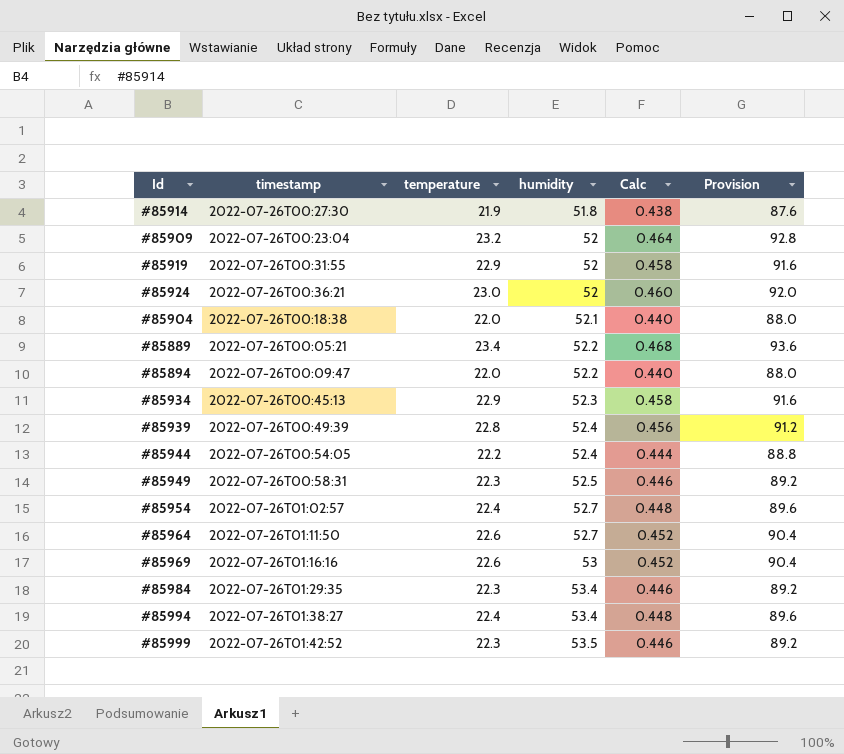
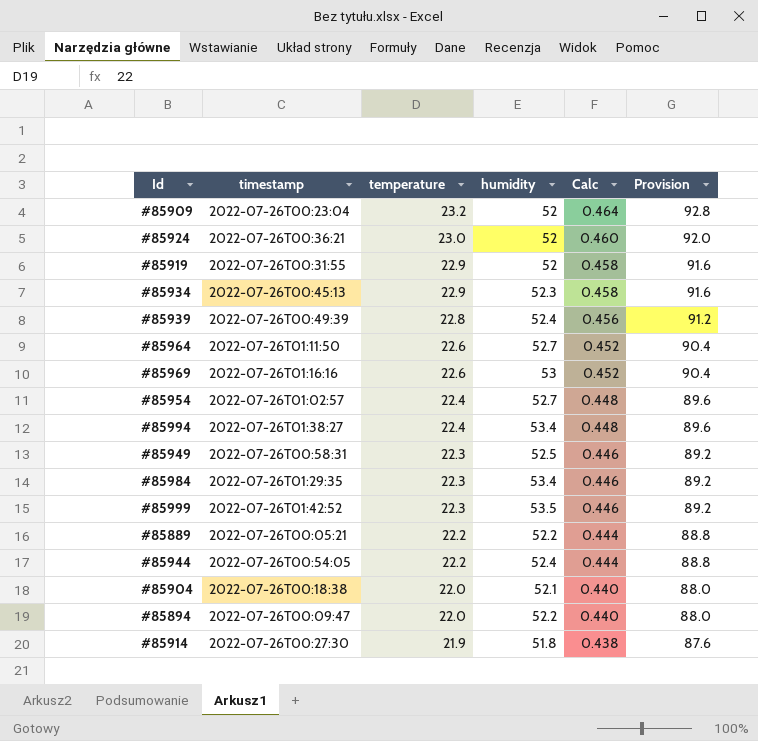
row order: humidity ascending -> temperature descending
#85889 | temperature: 23.4 -> 22.2
#85889 | Calc: 0.468 -> 0.444
#85889 | Provision: 93.6 -> 88.8

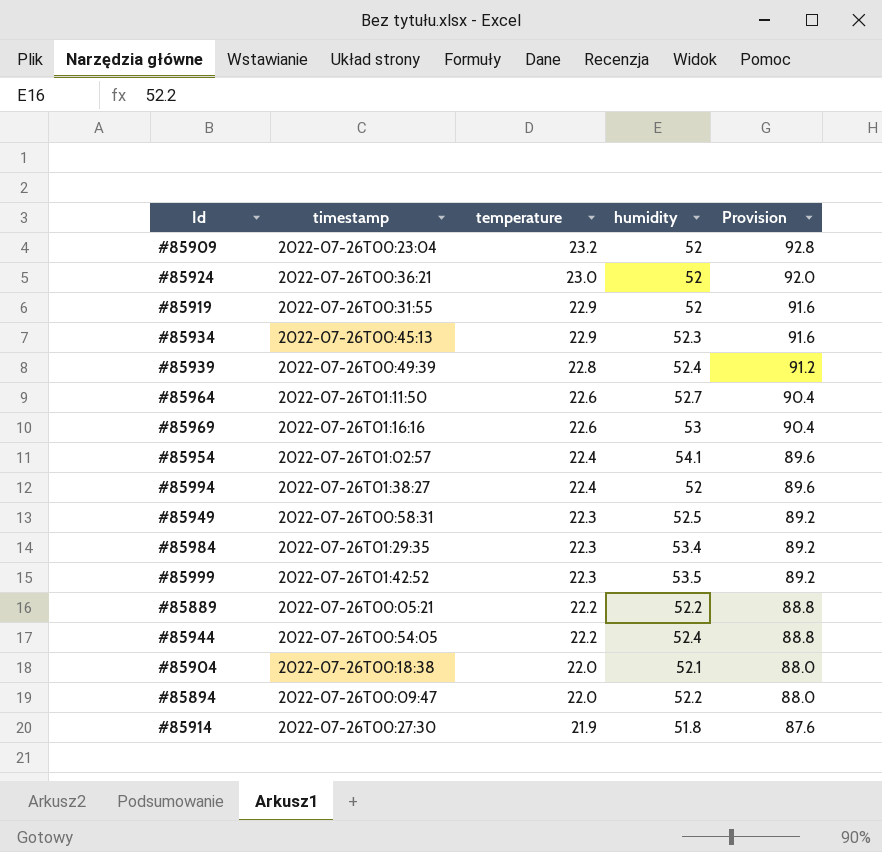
column Calc | formula: [temperature] * 0.02 -> none
#85954 | humidity: 52.7 -> 54.1
#85994 | humidity: 53.4 -> 52

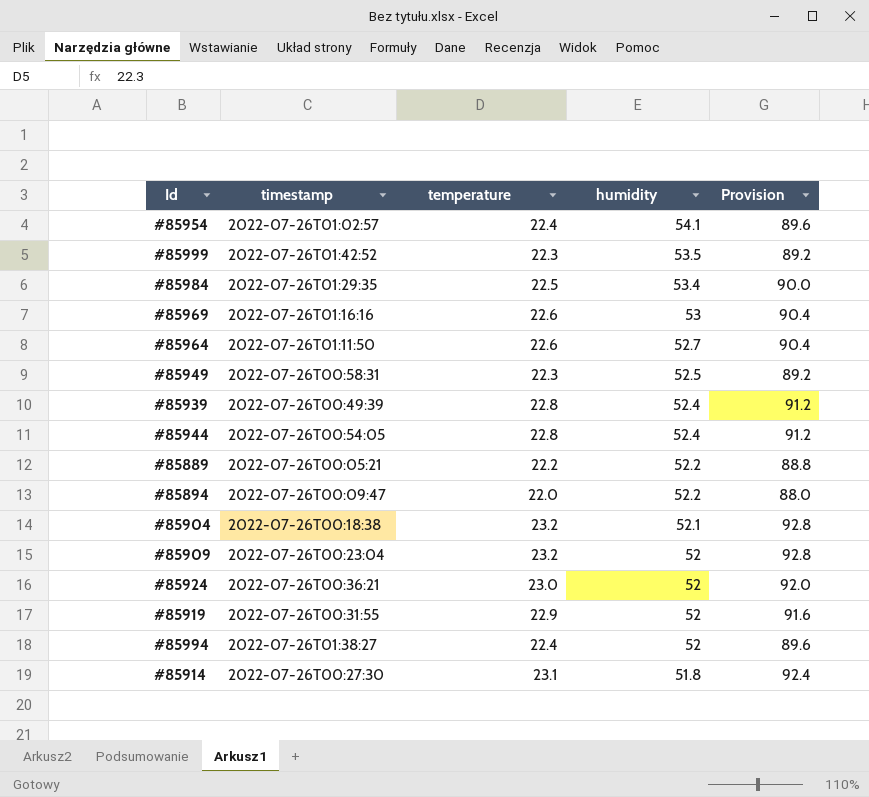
row order: temperature descending -> humidity descending
row #85934: 2022-07-26T00:45:13 | 22.9 | 52.3 | 91.6 -> none
#85984 | temperature: 22.3 -> 22.5
#85984 | Provision: 89.2 -> 90.0
#85944 | temperature: 22.2 -> 22.8
#85944 | Provision: 88.8 -> 91.2
#85904 | temperature: 22.0 -> 23.2
#85904 | Provision: 88.0 -> 92.8
#85914 | temperature: 21.9 -> 23.1
#85914 | Provision: 87.6 -> 92.4

